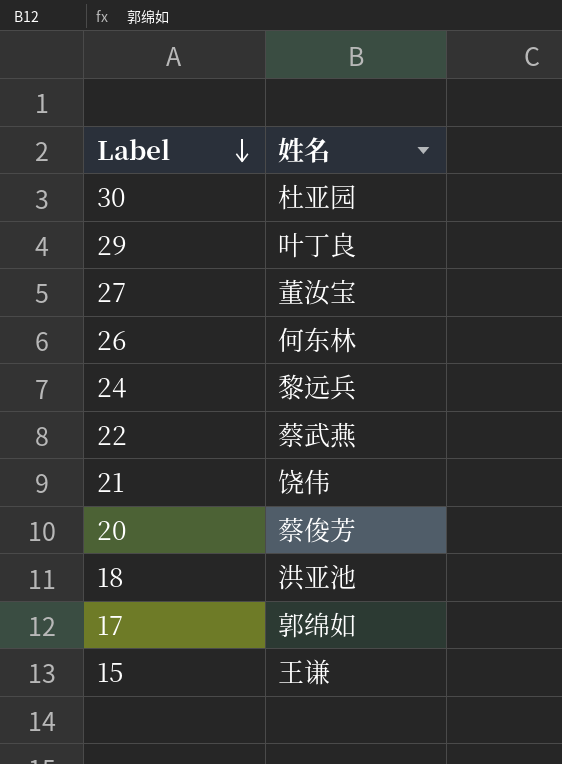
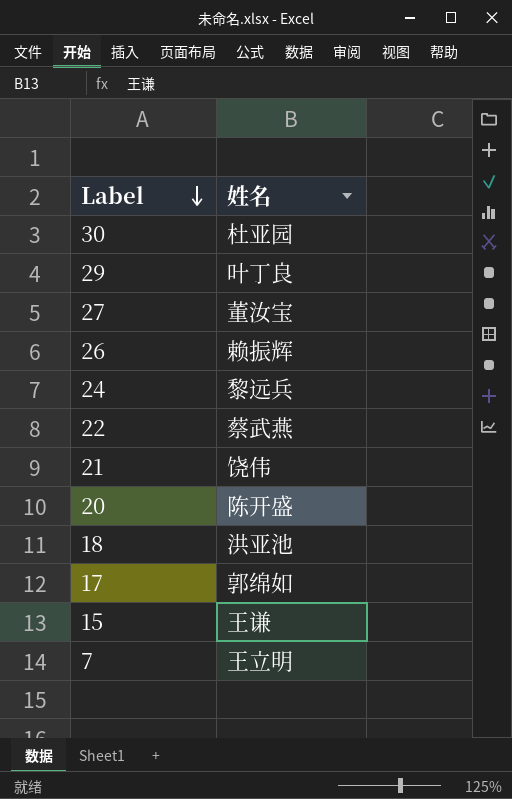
26 | 姓名: 何东林 -> 赖振辉
20 | 姓名: 蔡俊芳 -> 陈开盛
row 7: none -> 王立明

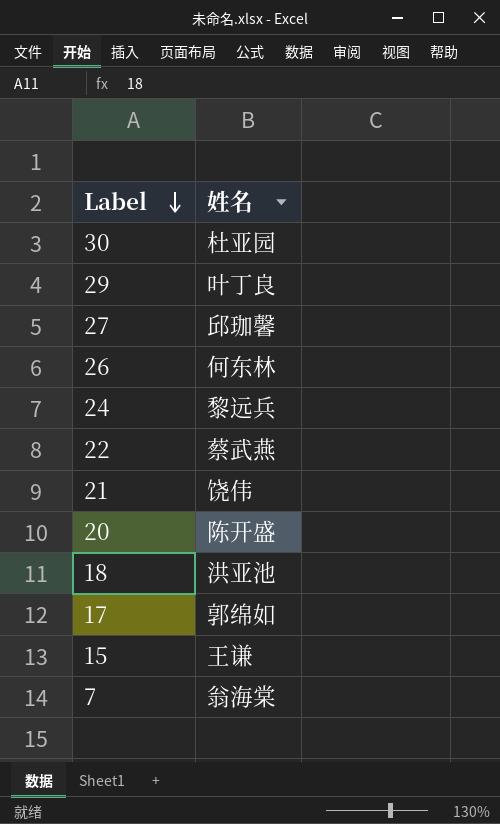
27 | 姓名: 董汝宝 -> 邱珈馨
26 | 姓名: 赖振辉 -> 何东林
7 | 姓名: 王立明 -> 翁海棠

